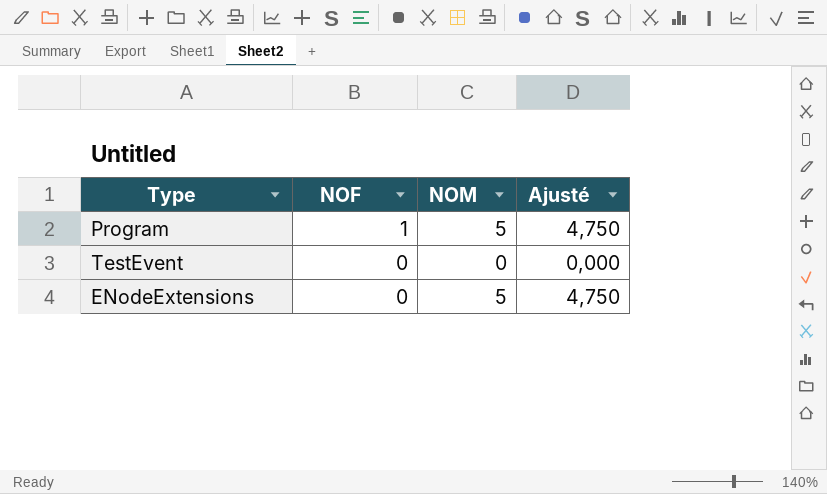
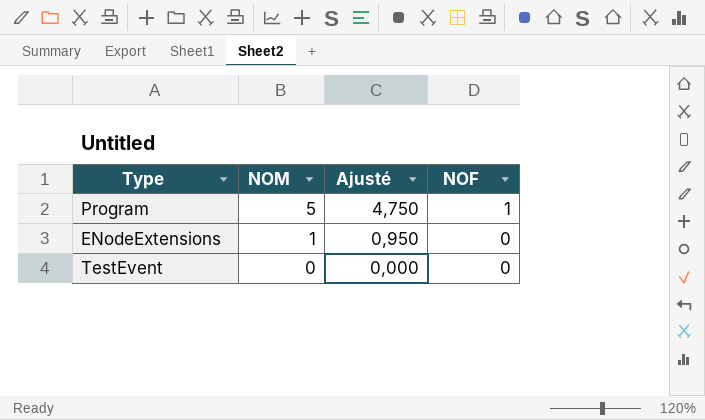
row order: NOF descending -> NOM descending
column NOF | position: 2 -> 4
ENodeExtensions | NOM: 5 -> 1
ENodeExtensions | Ajusté: 4,750 -> 0,950

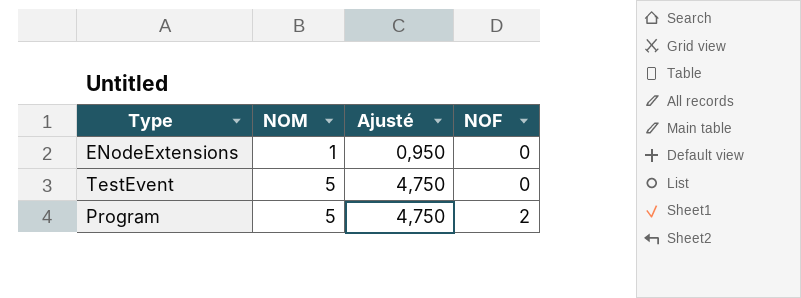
row order: NOM descending -> NOM ascending
TestEvent | NOM: 0 -> 5
TestEvent | Ajusté: 0,000 -> 4,750
Program | NOF: 1 -> 2

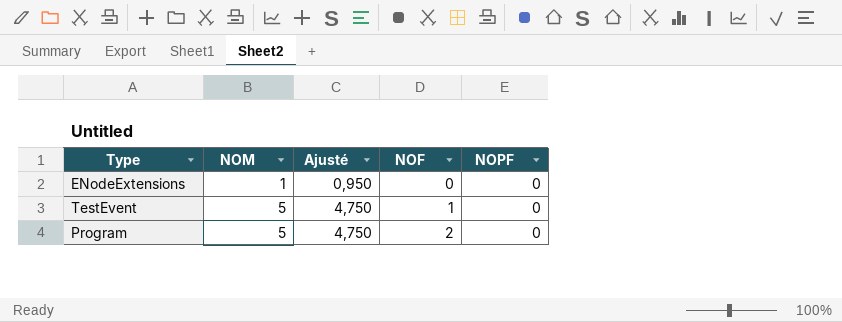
column NOPF | position: none -> 5
TestEvent | NOF: 0 -> 1

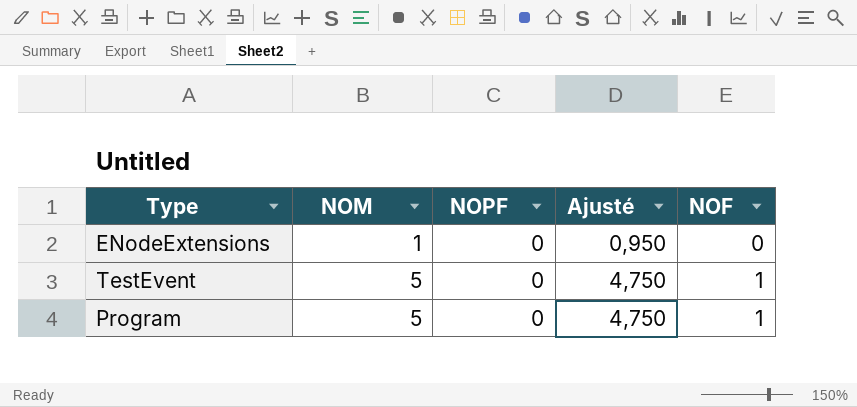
column NOPF | position: 5 -> 3
Program | NOF: 2 -> 1

